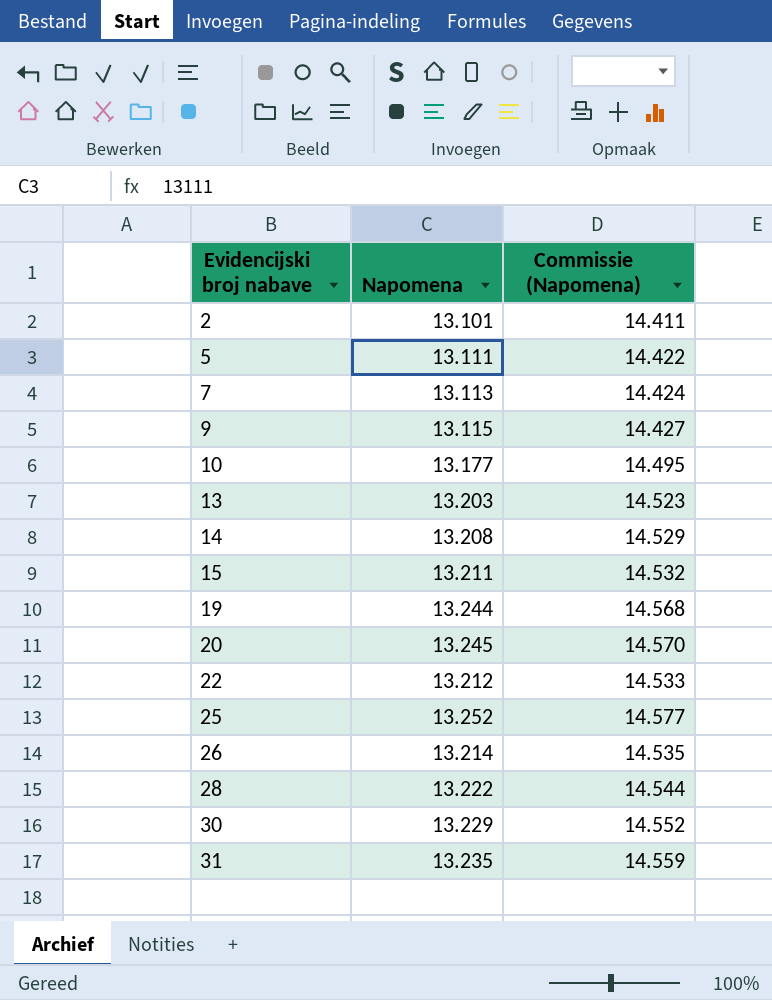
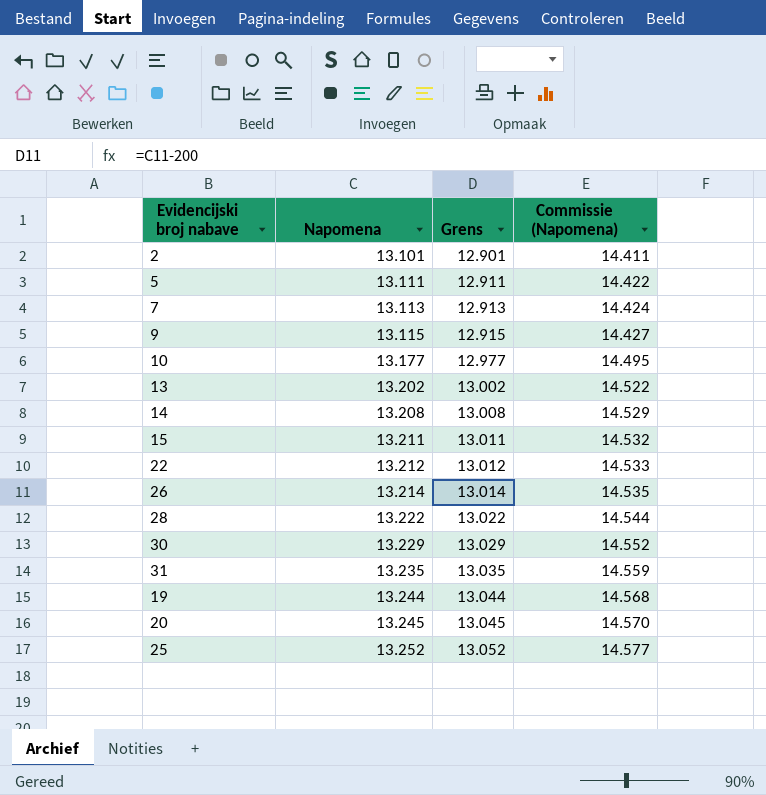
row order: Evidencijski broj nabave ascending -> Napomena ascending
column Grens | formula: none -> [Napomena] - 200
13 | Napomena: 13.203 -> 13.202
13 | Commissie (Napomena): 14.523 -> 14.522

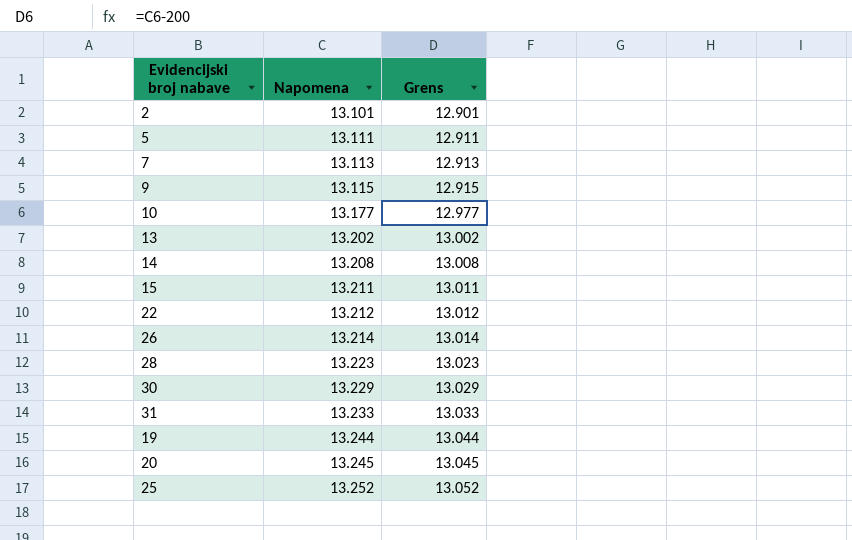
column Commissie (Napomena) | formula: [Napomena] * 1,1 -> none
28 | Napomena: 13.222 -> 13.223
28 | Grens: 13.022 -> 13.023
31 | Napomena: 13.235 -> 13.233
31 | Grens: 13.035 -> 13.033

